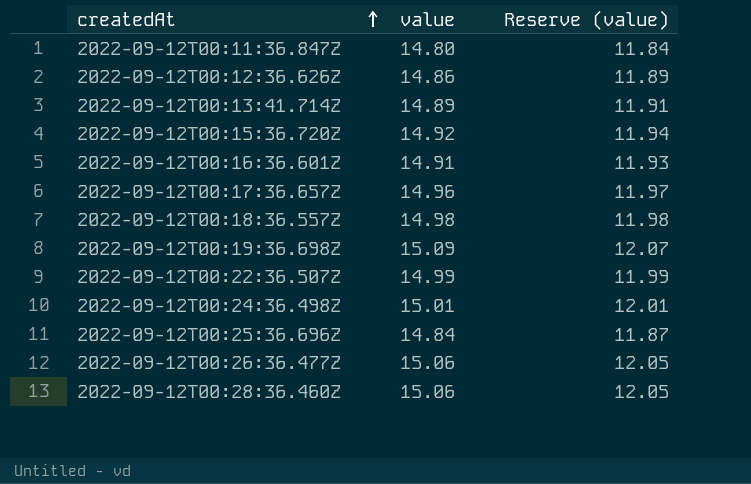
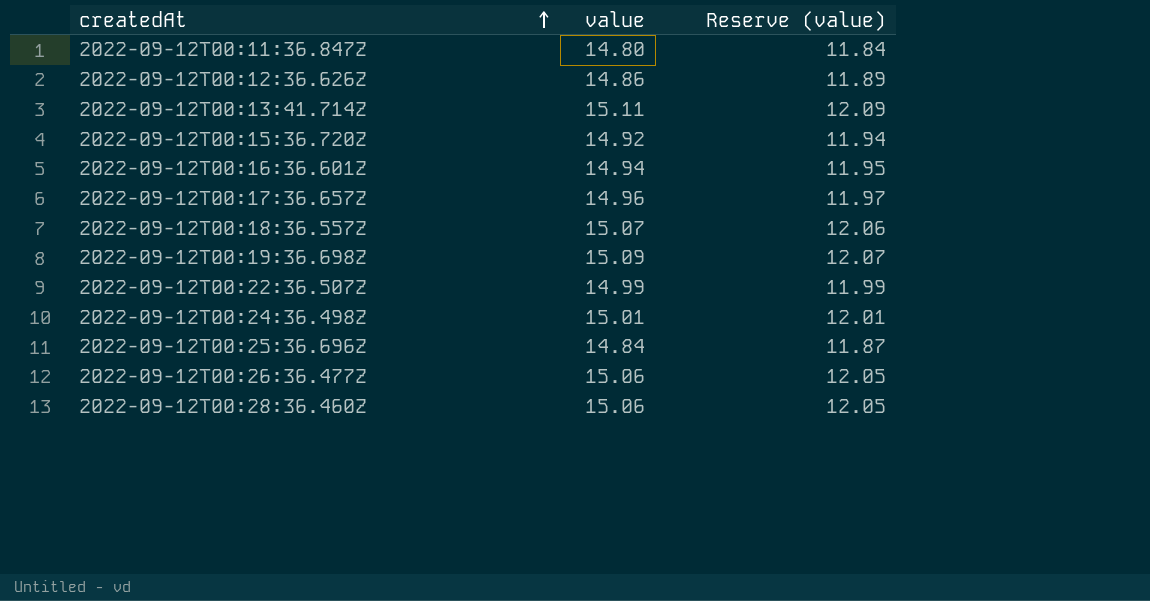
2022-09-12T00:13:41.714Z | value: 14.89 -> 15.11
2022-09-12T00:13:41.714Z | Reserve (value): 11.91 -> 12.09
2022-09-12T00:16:36.601Z | value: 14.91 -> 14.94
2022-09-12T00:16:36.601Z | Reserve (value): 11.93 -> 11.95
2022-09-12T00:18:36.557Z | value: 14.98 -> 15.07
2022-09-12T00:18:36.557Z | Reserve (value): 11.98 -> 12.06

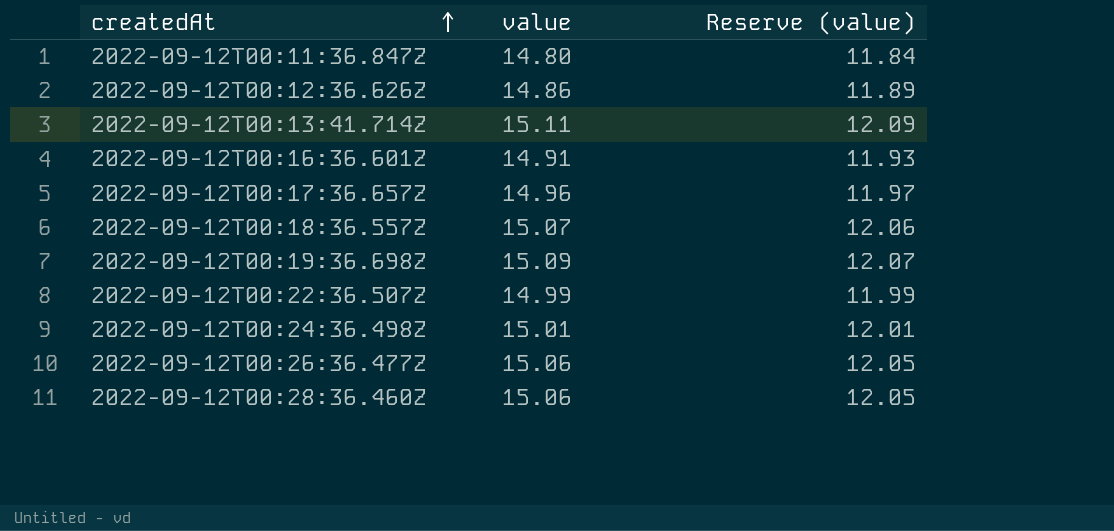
row 2022-09-12T00:15:36.720Z: 14.92 | 11.94 -> none
row 2022-09-12T00:25:36.696Z: 14.84 | 11.87 -> none
2022-09-12T00:16:36.601Z | value: 14.94 -> 14.91
2022-09-12T00:16:36.601Z | Reserve (value): 11.95 -> 11.93

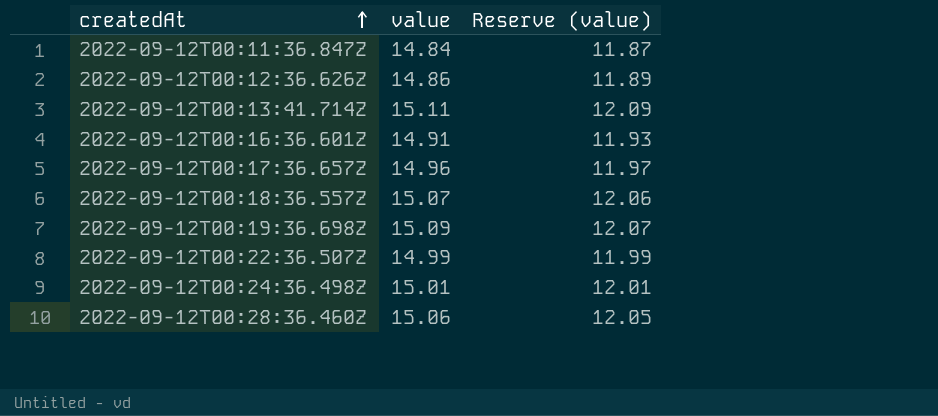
row 2022-09-12T00:26:36.477Z: 15.06 | 12.05 -> none
2022-09-12T00:11:36.847Z | value: 14.80 -> 14.84
2022-09-12T00:11:36.847Z | Reserve (value): 11.84 -> 11.87

